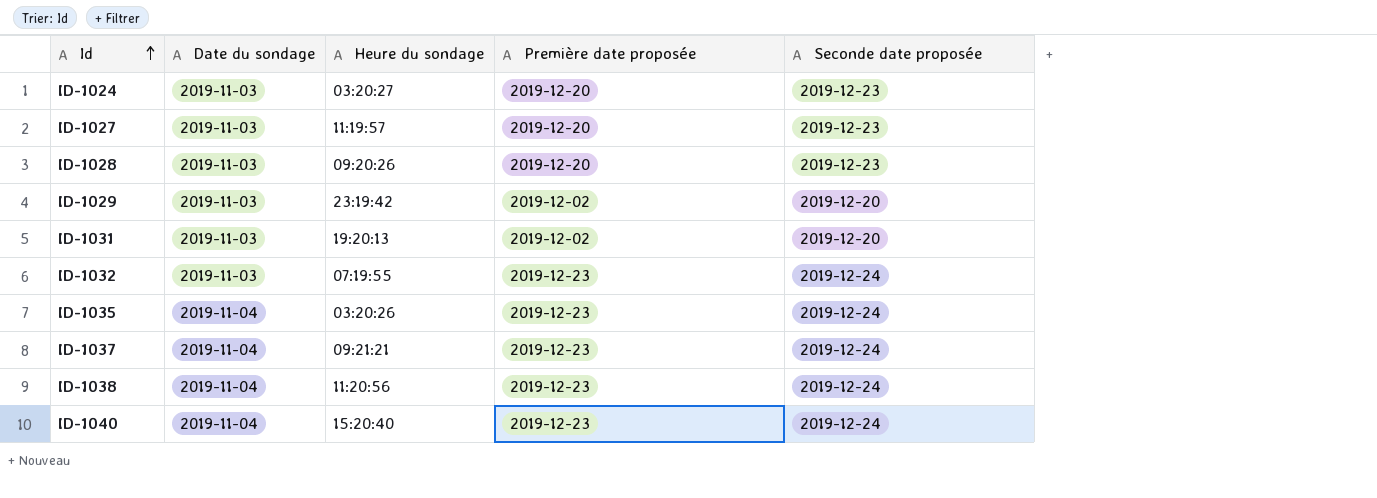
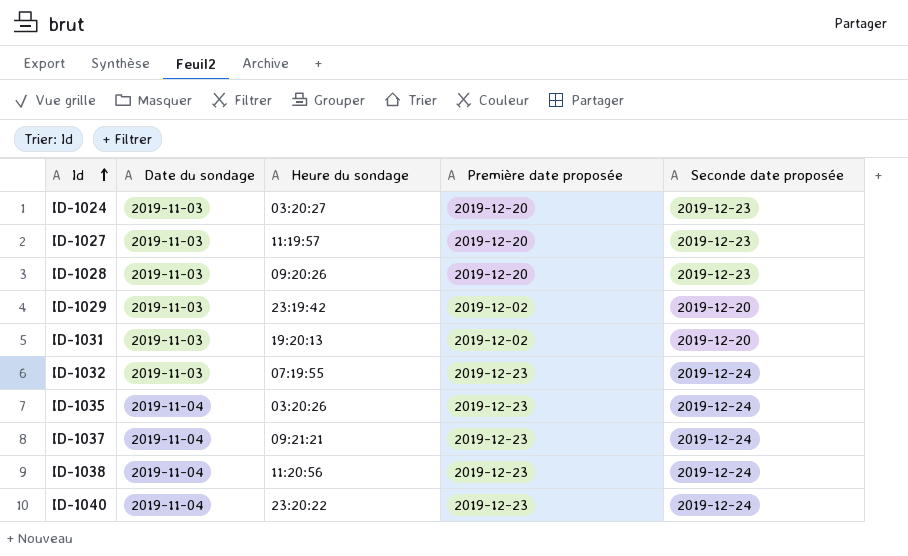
ID-1040 | Heure du sondage: 15:20:40 -> 23:20:22

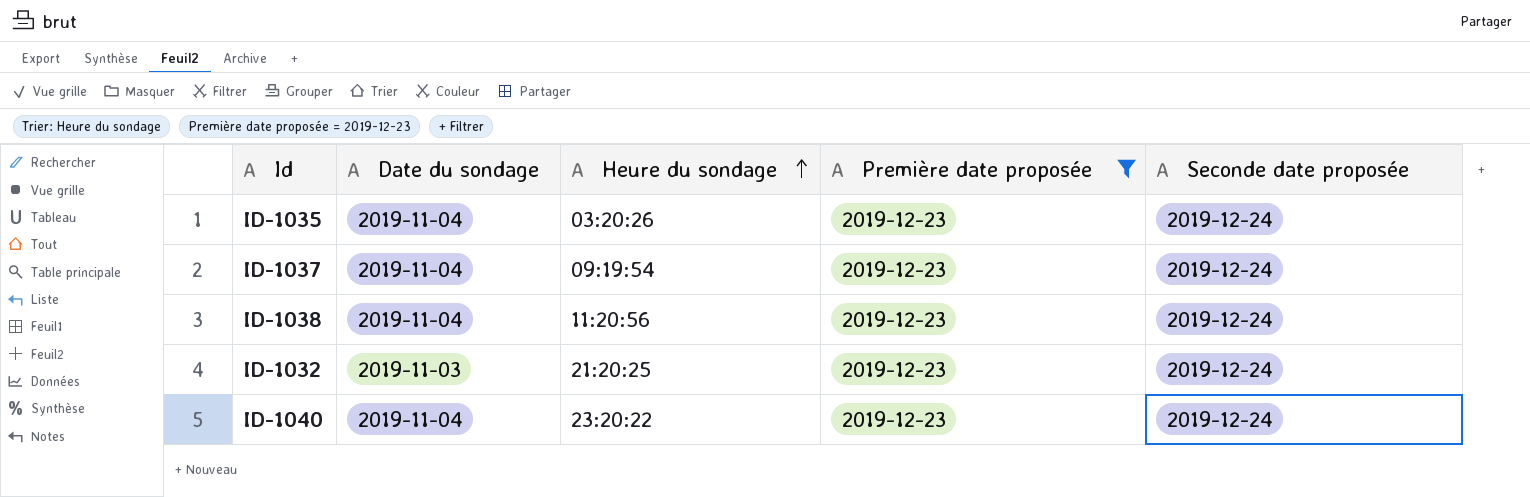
filter: none -> Première date proposée = 2019-12-23
row order: Id ascending -> Heure du sondage ascending
ID-1037 | Heure du sondage: 09:21:21 -> 09:19:54
ID-1032 | Heure du sondage: 07:19:55 -> 21:20:25

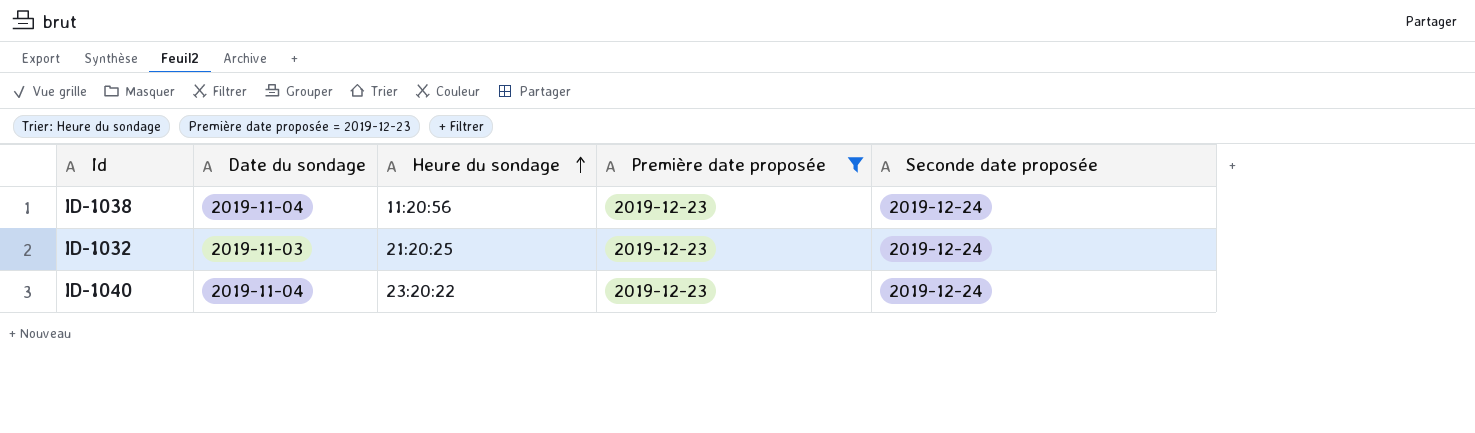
row ID-1035: 2019-11-04 | 03:20:26 | 2019-12-23 | 2019-12-24 -> none
row ID-1037: 2019-11-04 | 09:19:54 | 2019-12-23 | 2019-12-24 -> none

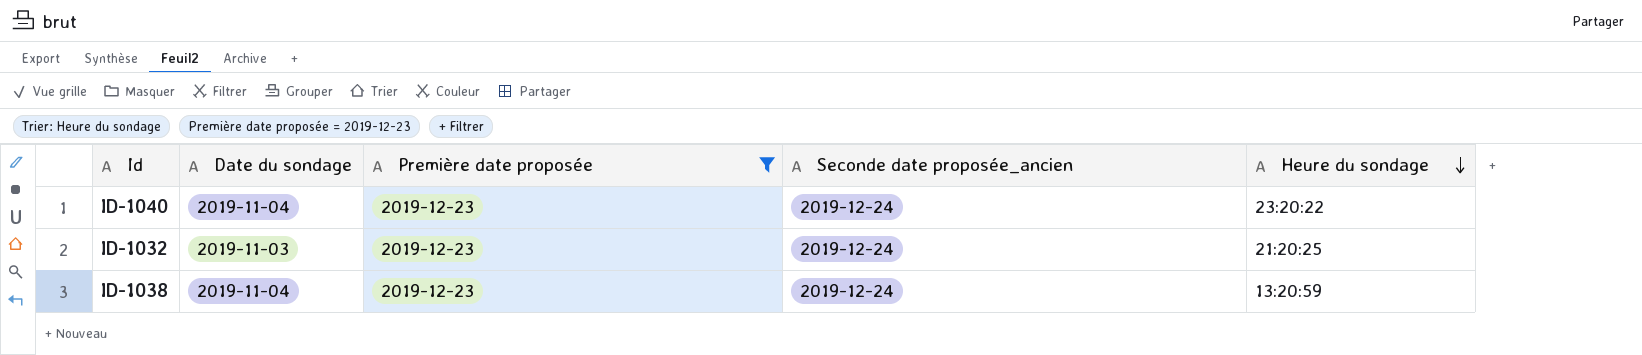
row order: Heure du sondage ascending -> Heure du sondage descending
column name: Seconde date proposée -> Seconde date proposée_ancien
column Heure du sondage | position: 3 -> 5
ID-1038 | Heure du sondage: 11:20:56 -> 13:20:59

